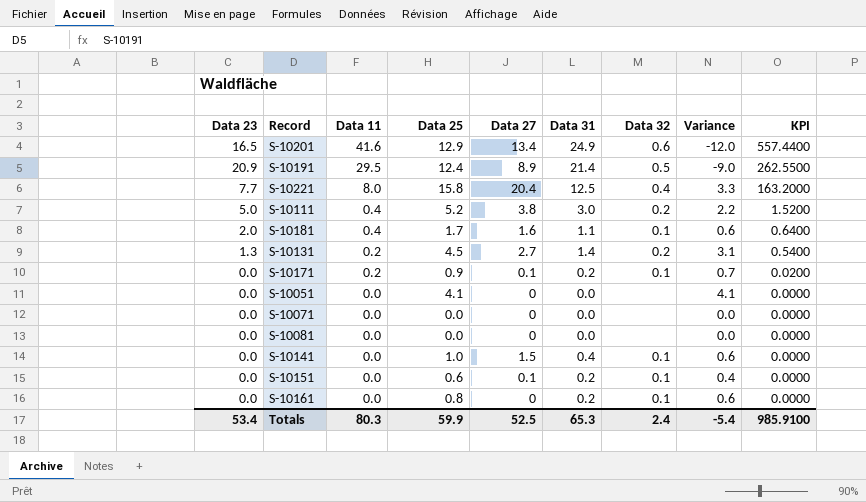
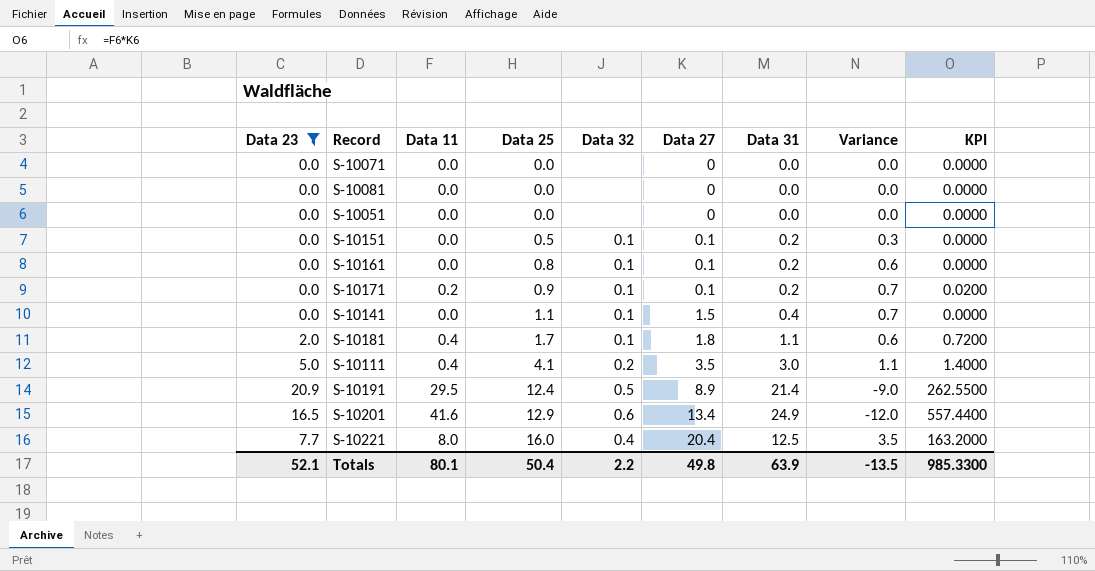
filter: none -> Data 23 != 1.3
row order: Data 11 descending -> Data 25 ascending
column Data 32 | position: 7 -> 5
S-10051 | Data 25: 4.1 -> 0.0
S-10051 | Variance: 4.1 -> 0.0
S-10151 | Data 25: 0.6 -> 0.5
S-10151 | Variance: 0.4 -> 0.3
S-10161 | Data 27: 0 -> 0.1
S-10141 | Data 25: 1.0 -> 1.1
S-10141 | Variance: 0.6 -> 0.7
S-10181 | Data 27: 1.6 -> 1.8
S-10181 | KPI: 0.6400 -> 0.7200
S-10111 | Data 25: 5.2 -> 4.1
S-10111 | Data 27: 3.8 -> 3.5
S-10111 | Variance: 2.2 -> 1.1
S-10111 | KPI: 1.5200 -> 1.4000
S-10221 | Data 25: 15.8 -> 16.0
S-10221 | Variance: 3.3 -> 3.5
Totals | Data 23: 53.4 -> 52.1
Totals | Data 11: 80.3 -> 80.1
Totals | Data 25: 59.9 -> 50.4
Totals | Data 32: 2.4 -> 2.2
Totals | Data 27: 52.5 -> 49.8
Totals | Data 31: 65.3 -> 63.9
Totals | Variance: -5.4 -> -13.5
Totals | KPI: 985.9100 -> 985.3300

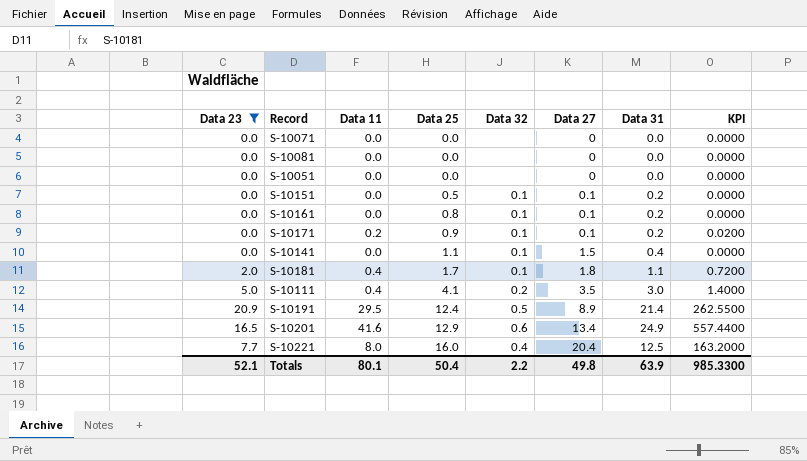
column Variance | formula: [Data 25] - [Data 31] -> none

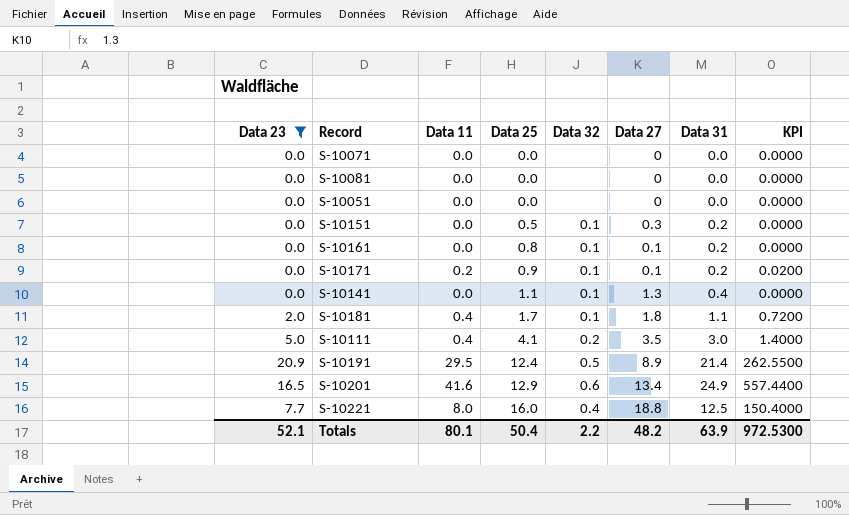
S-10151 | Data 27: 0.1 -> 0.3
S-10141 | Data 27: 1.5 -> 1.3
S-10221 | Data 27: 20.4 -> 18.8
S-10221 | KPI: 163.2000 -> 150.4000
Totals | Data 27: 49.8 -> 48.2
Totals | KPI: 985.3300 -> 972.5300

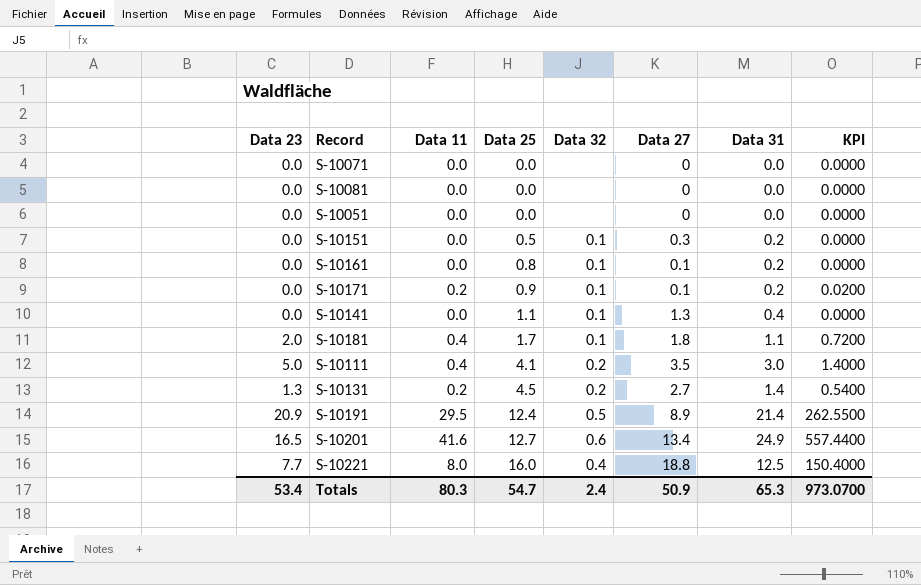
filter: Data 23 != 1.3 -> none
S-10201 | Data 25: 12.9 -> 12.7
Totals | Data 23: 52.1 -> 53.4
Totals | Data 11: 80.1 -> 80.3
Totals | Data 25: 50.4 -> 54.7
Totals | Data 32: 2.2 -> 2.4
Totals | Data 27: 48.2 -> 50.9
Totals | Data 31: 63.9 -> 65.3
Totals | KPI: 972.5300 -> 973.0700

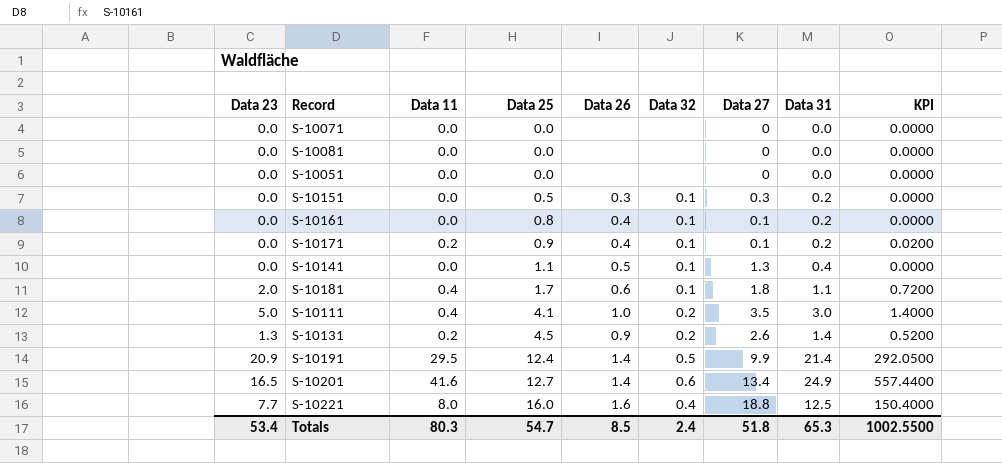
column Data 26 | position: none -> 5
S-10131 | Data 27: 2.7 -> 2.6
S-10131 | KPI: 0.5400 -> 0.5200
S-10191 | Data 27: 8.9 -> 9.9
S-10191 | KPI: 262.5500 -> 292.0500
Totals | Data 27: 50.9 -> 51.8
Totals | KPI: 973.0700 -> 1002.5500

